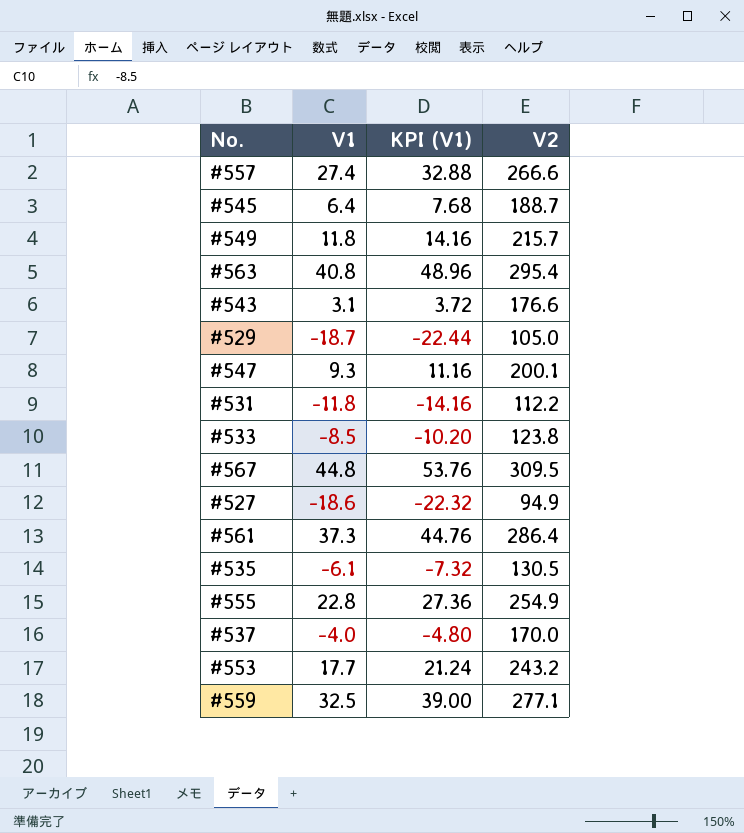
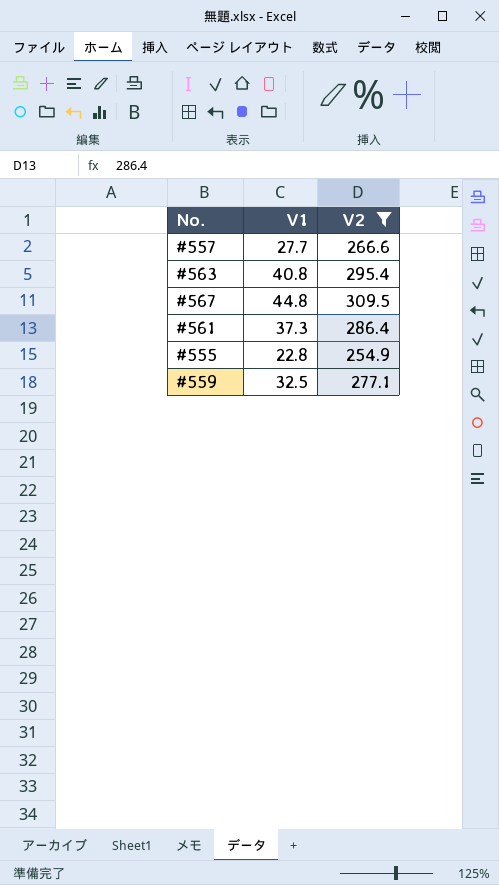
filter: none -> V2 >= 254.9
column KPI (V1) | formula: [V1] * 1.2 -> none
#557 | V1: 27.4 -> 27.7

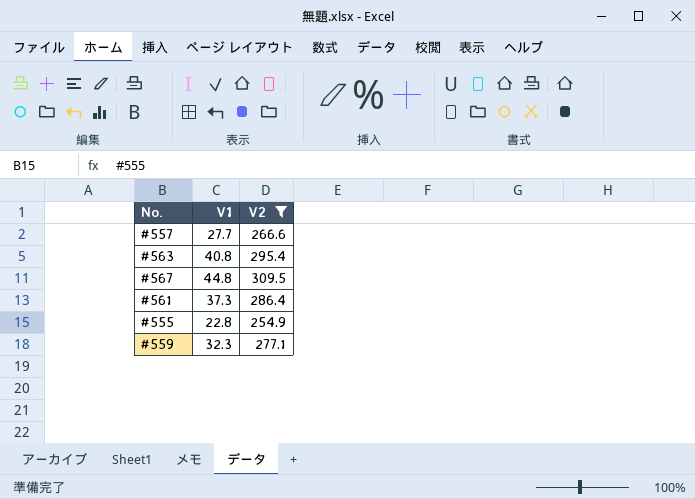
#559 | V1: 32.5 -> 32.3

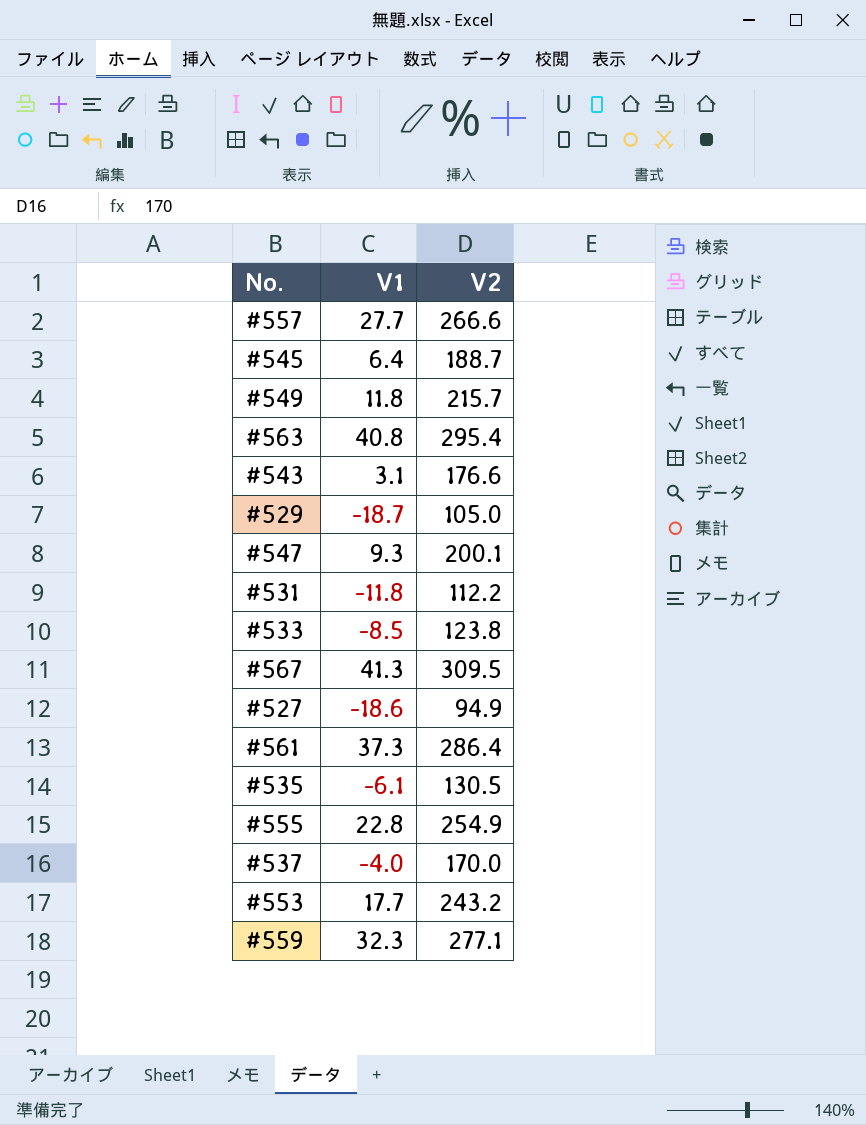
filter: V2 >= 254.9 -> none
#567 | V1: 44.8 -> 41.3

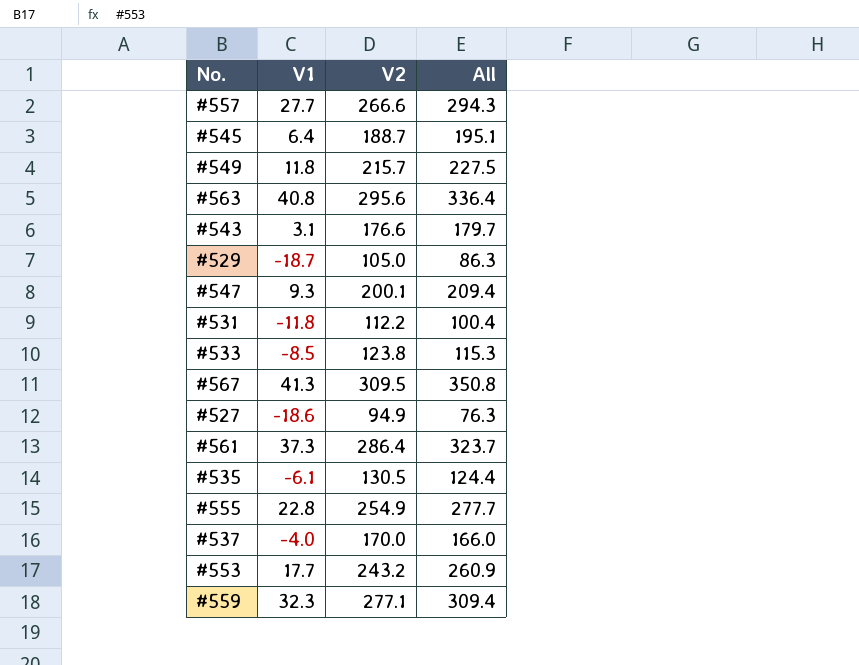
column All | formula: none -> [V1] + [V2]
#563 | V2: 295.4 -> 295.6

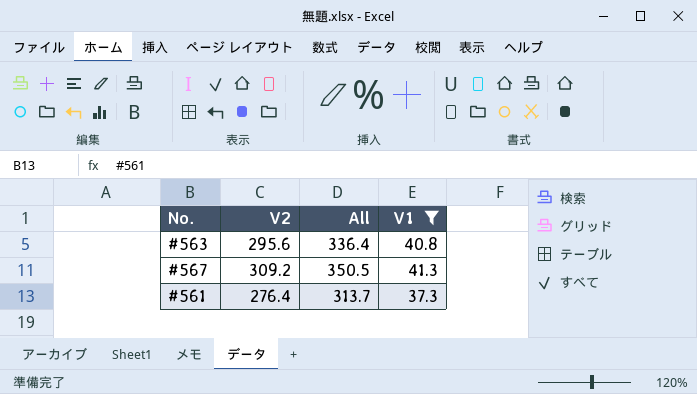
filter: none -> V1 >= 37.3
column V1 | position: 2 -> 4
#567 | V2: 309.5 -> 309.2
#567 | All: 350.8 -> 350.5
#561 | V2: 286.4 -> 276.4
#561 | All: 323.7 -> 313.7

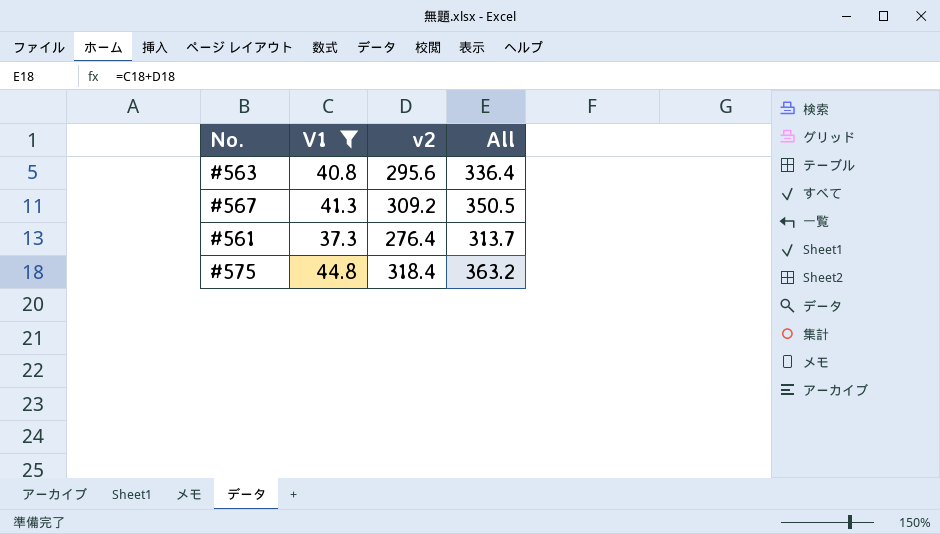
column V1 | position: 4 -> 2
column name: V2 -> v2
row #575: none -> 44.8 | 318.4 | 363.2

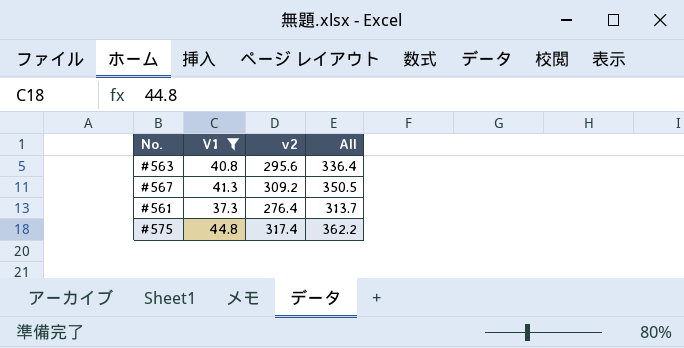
#575 | v2: 318.4 -> 317.4
#575 | All: 363.2 -> 362.2

